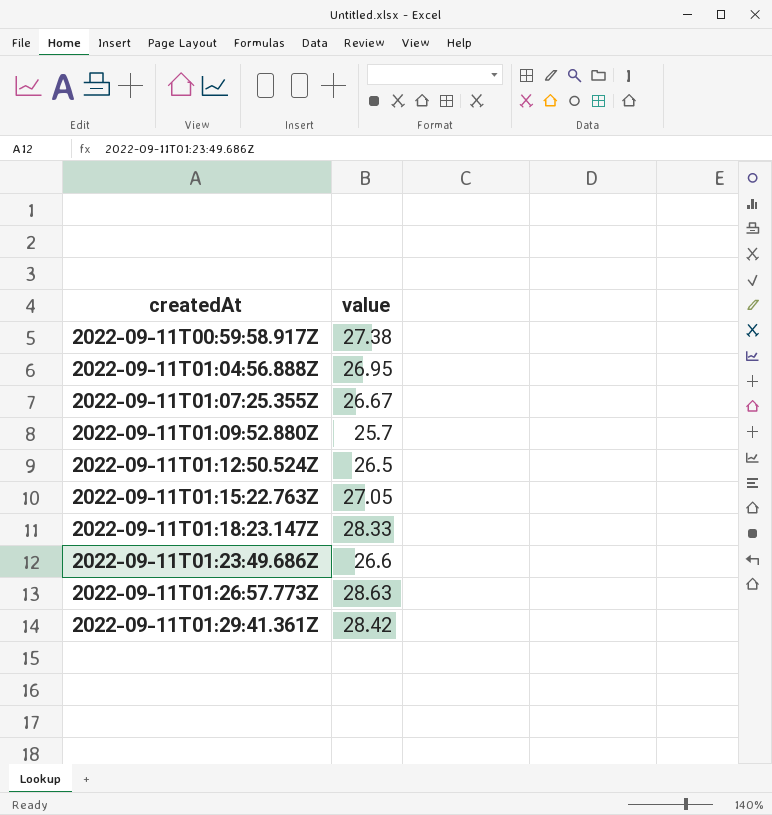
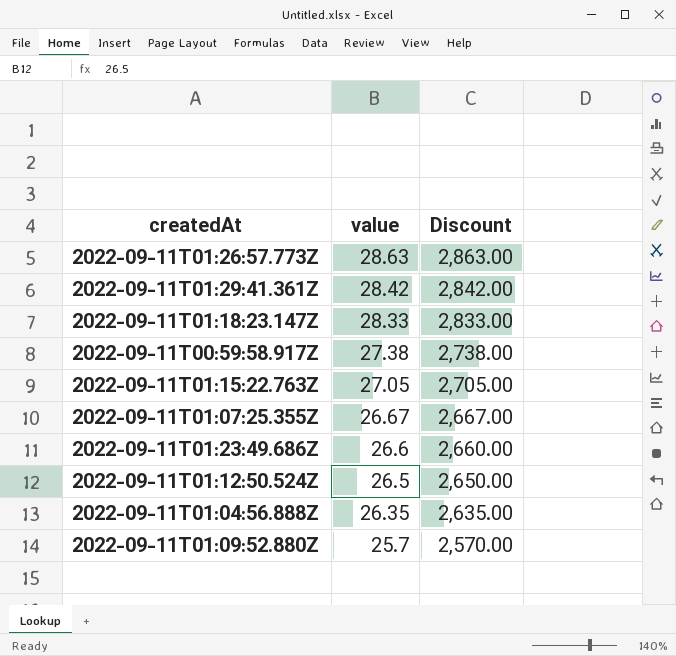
row order: createdAt ascending -> value descending
column Discount | formula: none -> [value] * 100
2022-09-11T01:04:56.888Z | value: 26.95 -> 26.35

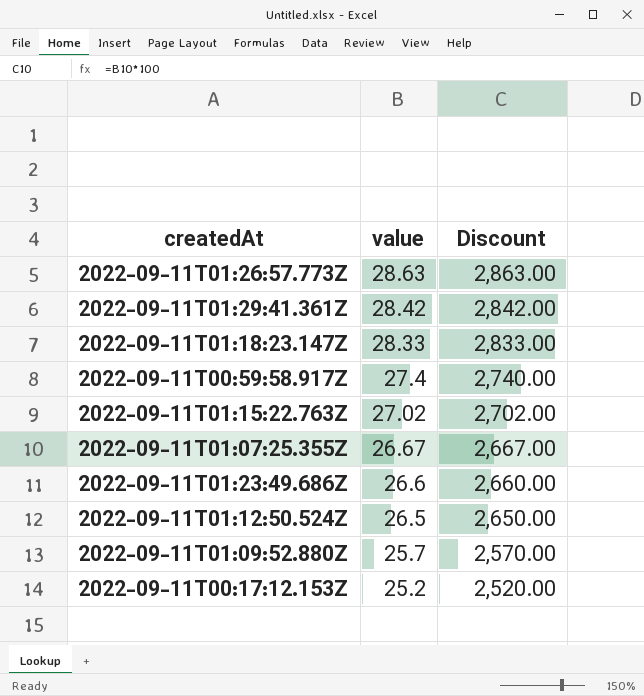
row 2022-09-11T01:04:56.888Z: 26.35 | 2,635.00 -> none
2022-09-11T00:59:58.917Z | value: 27.38 -> 27.4
2022-09-11T00:59:58.917Z | Discount: 2,738.00 -> 2,740.00
2022-09-11T01:15:22.763Z | value: 27.05 -> 27.02
2022-09-11T01:15:22.763Z | Discount: 2,705.00 -> 2,702.00
row 2022-09-11T00:17:12.153Z: none -> 25.2 | 2,520.00

